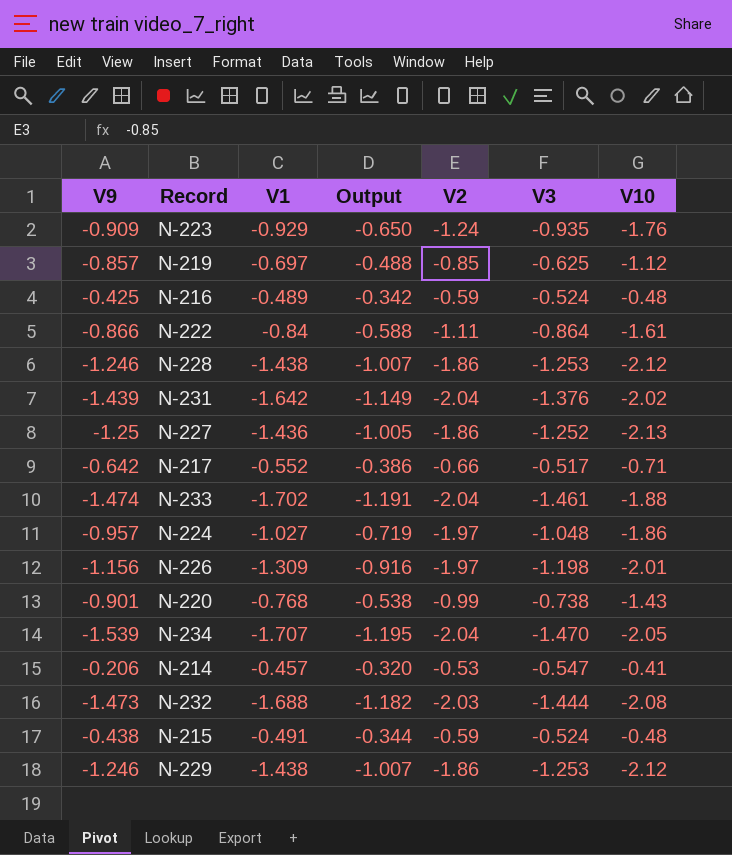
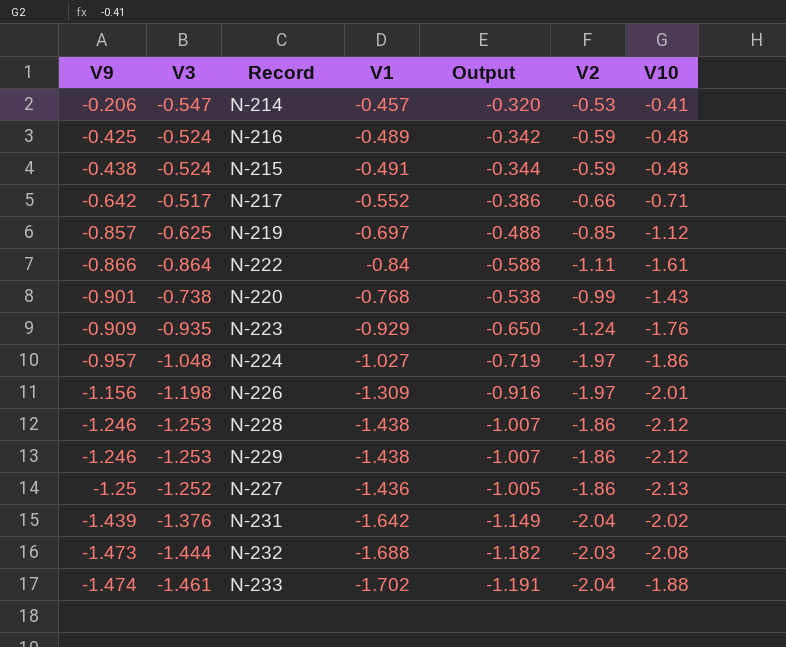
row order: none -> V9 descending
column V3 | position: 6 -> 2
row N-234: -1.539 | -1.707 | -1.195 | -2.04 | -1.470 | -2.05 -> none

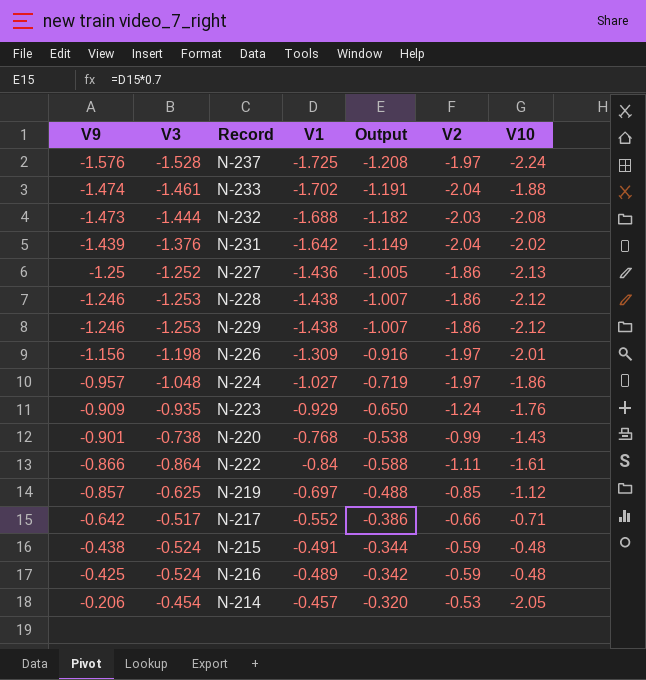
row order: V9 descending -> V9 ascending
row N-237: none -> -1.576 | -1.528 | -1.725 | -1.208 | -1.97 | -2.24
N-214 | V3: -0.547 -> -0.454
N-214 | V10: -0.41 -> -2.05

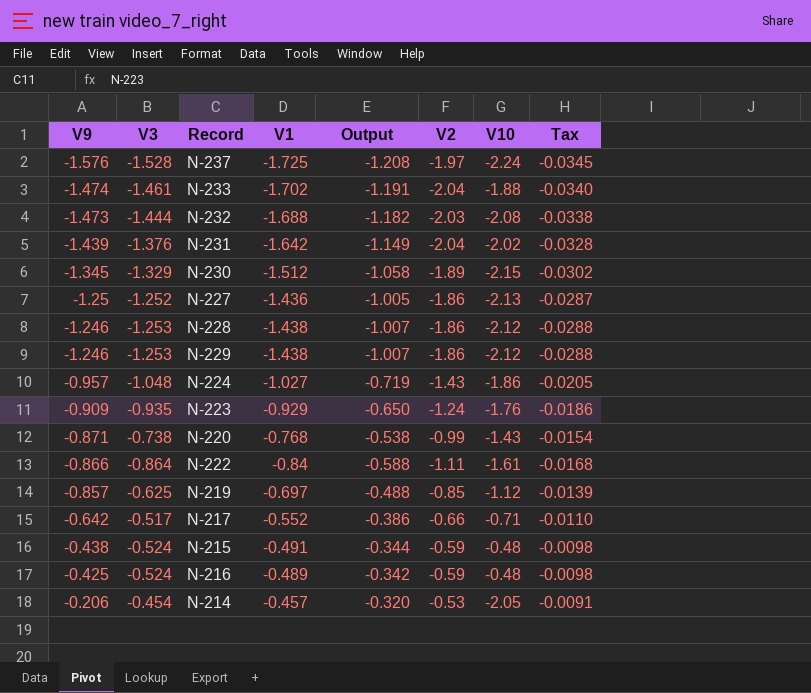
column Tax | formula: none -> [V1] * 0.02
row N-226: -1.156 | -1.198 | -1.309 | -0.916 | -1.97 | -2.01 -> none
row N-230: none -> -1.345 | -1.329 | -1.512 | -1.058 | -1.89 | -2.15 | -0.0302
N-224 | V2: -1.97 -> -1.43
N-220 | V9: -0.901 -> -0.871

